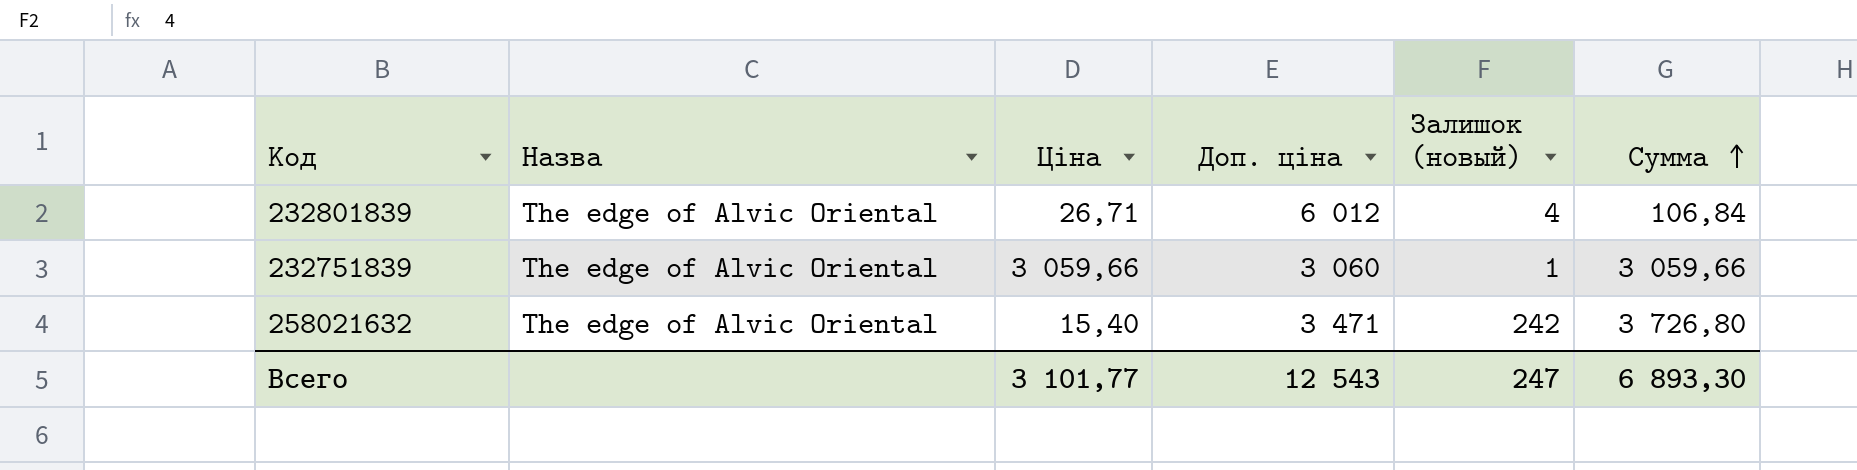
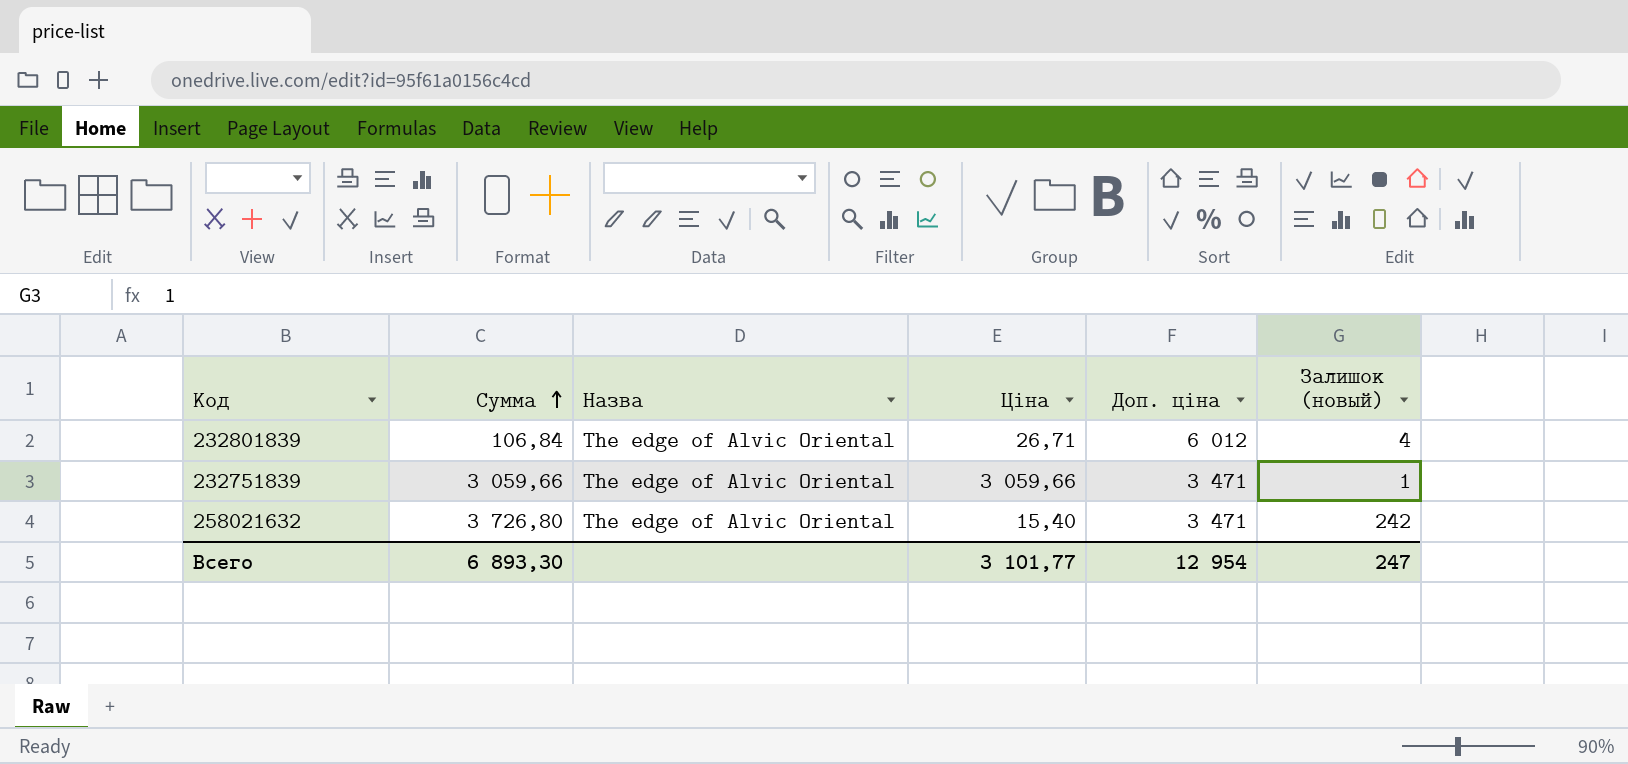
column Сумма | position: 6 -> 2
232751839 | Доп. ціна: 3 060 -> 3 471
Всего | Доп. ціна: 12 543 -> 12 954

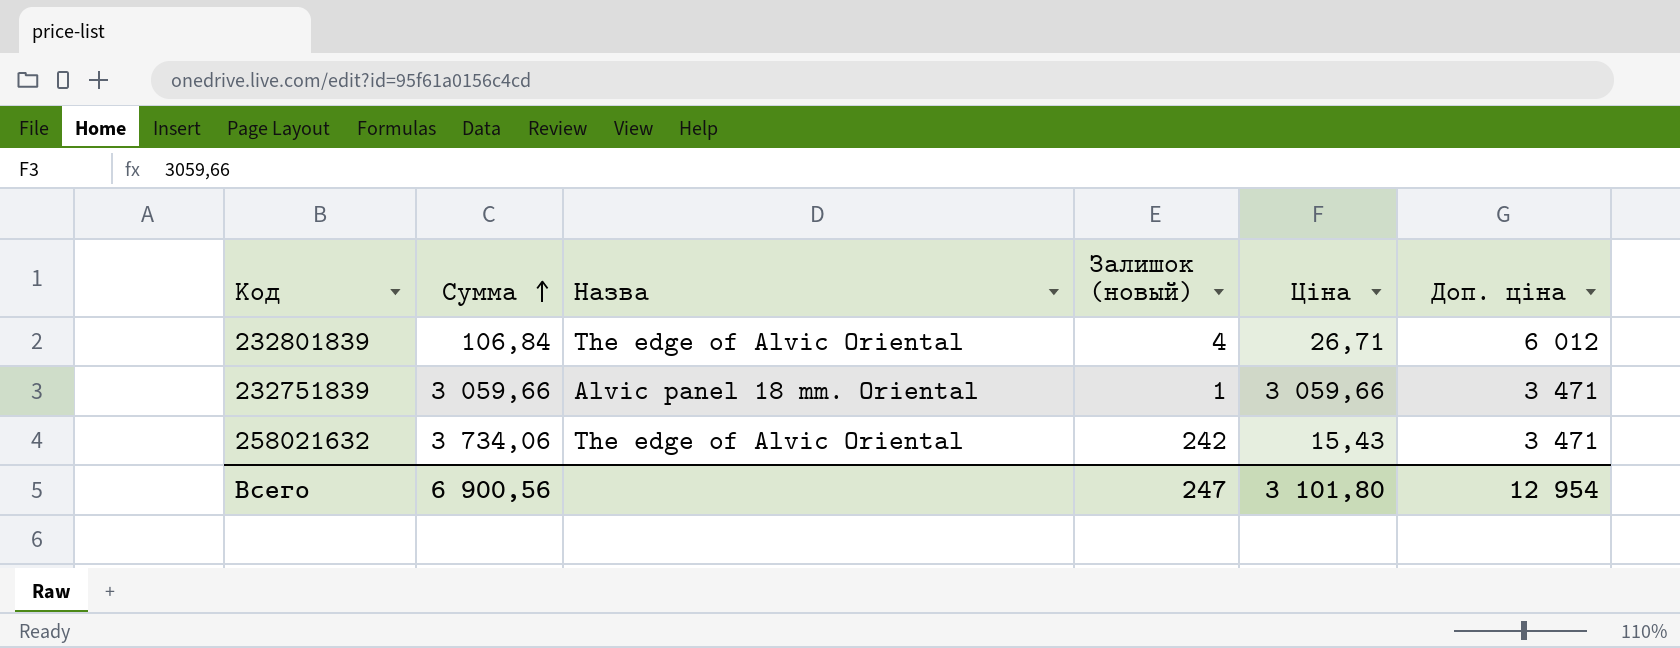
column Залишок (новый) | position: 6 -> 4
232751839 | Назва: The edge of Alvic Oriental -> Alvic panel 18 mm. Oriental
258021632 | Сумма: 3 726,80 -> 3 734,06
258021632 | Ціна: 15,40 -> 15,43
Всего | Сумма: 6 893,30 -> 6 900,56
Всего | Ціна: 3 101,77 -> 3 101,80

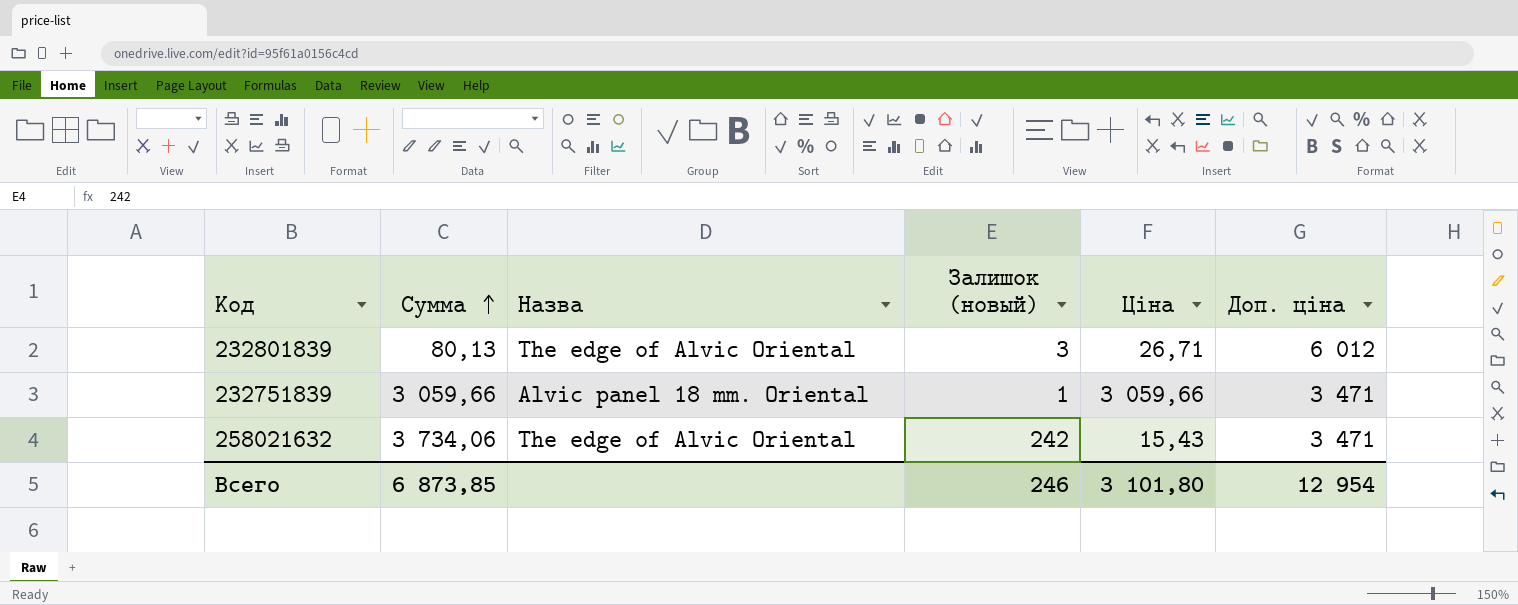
232801839 | Сумма: 106,84 -> 80,13
232801839 | Залишок (новый): 4 -> 3
Всего | Сумма: 6 900,56 -> 6 873,85
Всего | Залишок (новый): 247 -> 246

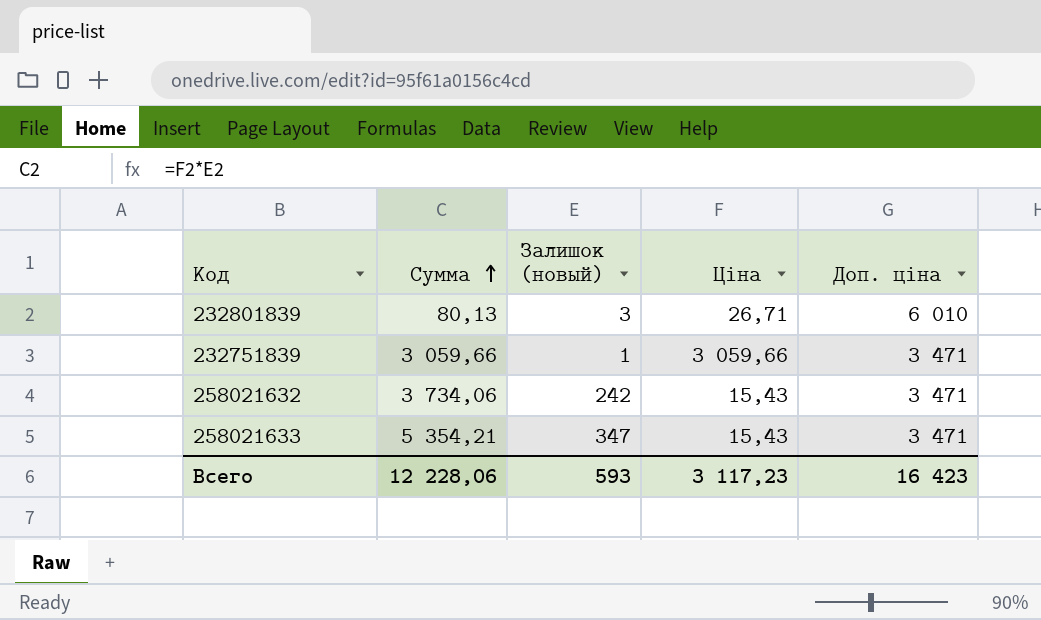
column Назва | position: 3 -> none
232801839 | Доп. ціна: 6 012 -> 6 010
row 258021633: none -> 5 354,21 | 347 | 15,43 | 3 471
Всего | Сумма: 6 873,85 -> 12 228,06
Всего | Залишок (новый): 246 -> 593
Всего | Ціна: 3 101,80 -> 3 117,23
Всего | Доп. ціна: 12 954 -> 16 423

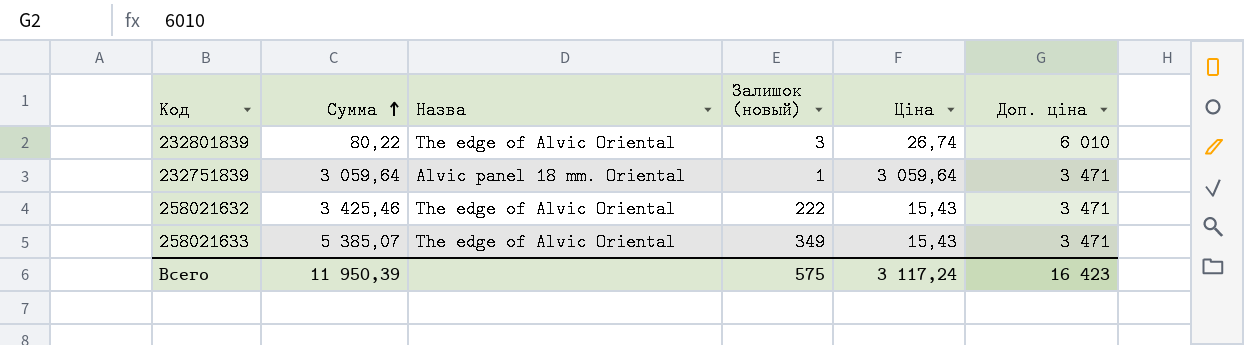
column Назва | position: none -> 3
232801839 | Сумма: 80,13 -> 80,22
232801839 | Ціна: 26,71 -> 26,74
232751839 | Сумма: 3 059,66 -> 3 059,64
232751839 | Ціна: 3 059,66 -> 3 059,64
258021632 | Сумма: 3 734,06 -> 3 425,46
258021632 | Залишок (новый): 242 -> 222
258021633 | Сумма: 5 354,21 -> 5 385,07
258021633 | Залишок (новый): 347 -> 349
Всего | Сумма: 12 228,06 -> 11 950,39
Всего | Залишок (новый): 593 -> 575
Всего | Ціна: 3 117,23 -> 3 117,24

